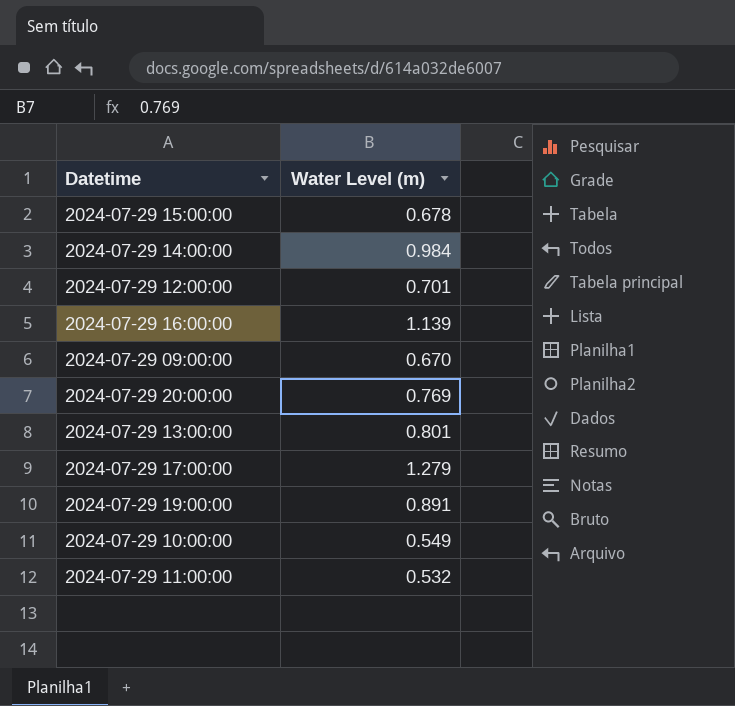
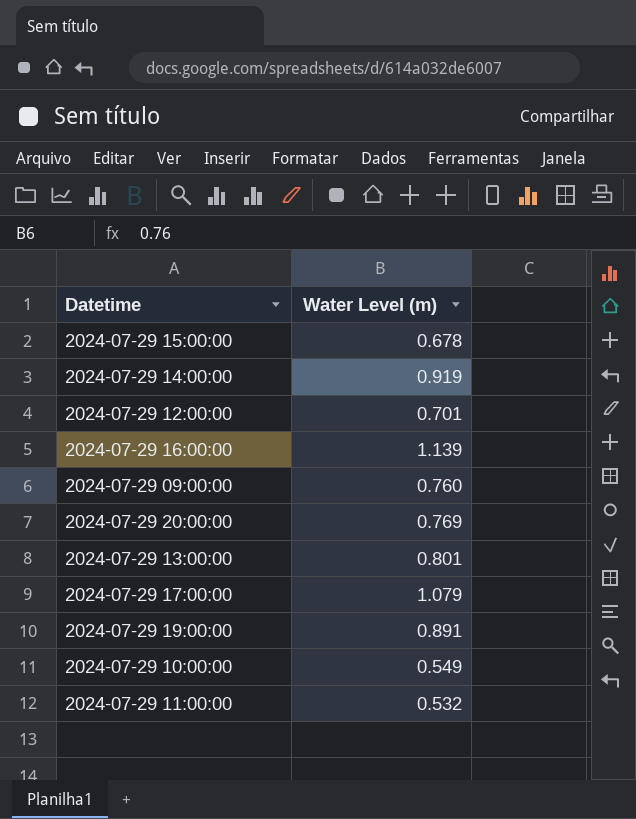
2024-07-29 14:00:00 | Water Level (m): 0.984 -> 0.919
2024-07-29 09:00:00 | Water Level (m): 0.670 -> 0.760
2024-07-29 17:00:00 | Water Level (m): 1.279 -> 1.079

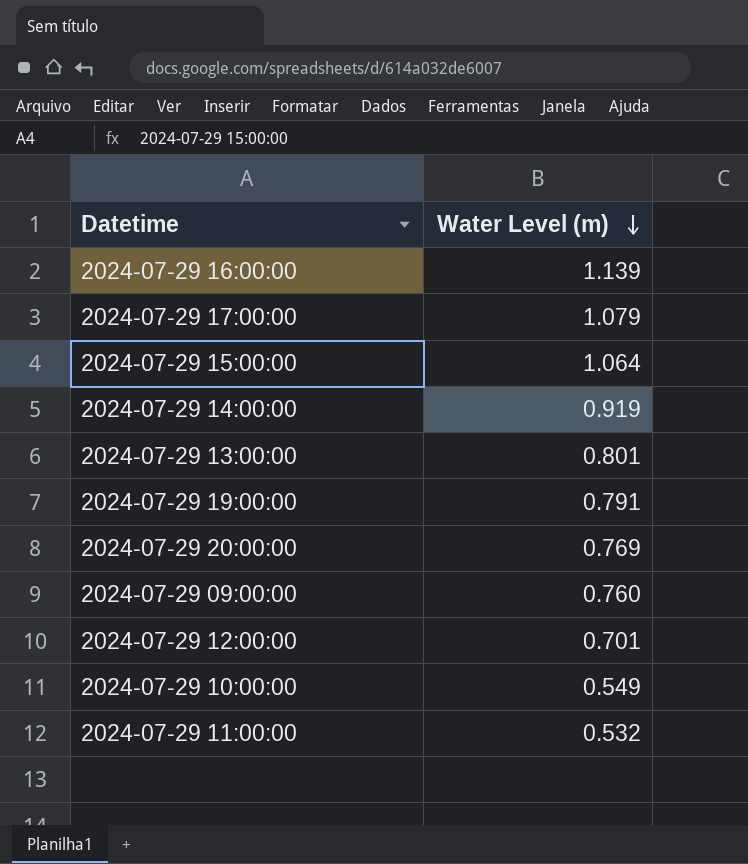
row order: none -> Water Level (m) descending
2024-07-29 15:00:00 | Water Level (m): 0.678 -> 1.064
2024-07-29 19:00:00 | Water Level (m): 0.891 -> 0.791

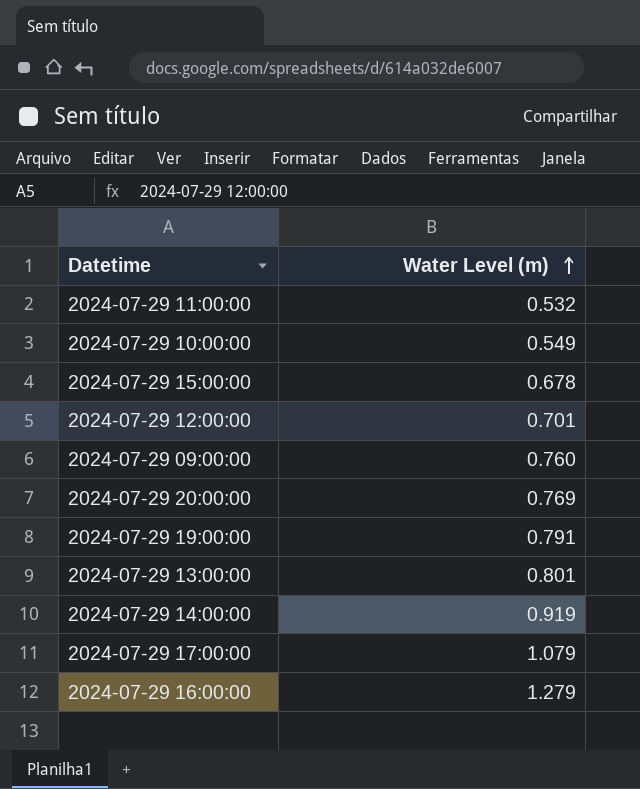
row order: Water Level (m) descending -> Water Level (m) ascending
2024-07-29 15:00:00 | Water Level (m): 1.064 -> 0.678
2024-07-29 16:00:00 | Water Level (m): 1.139 -> 1.279

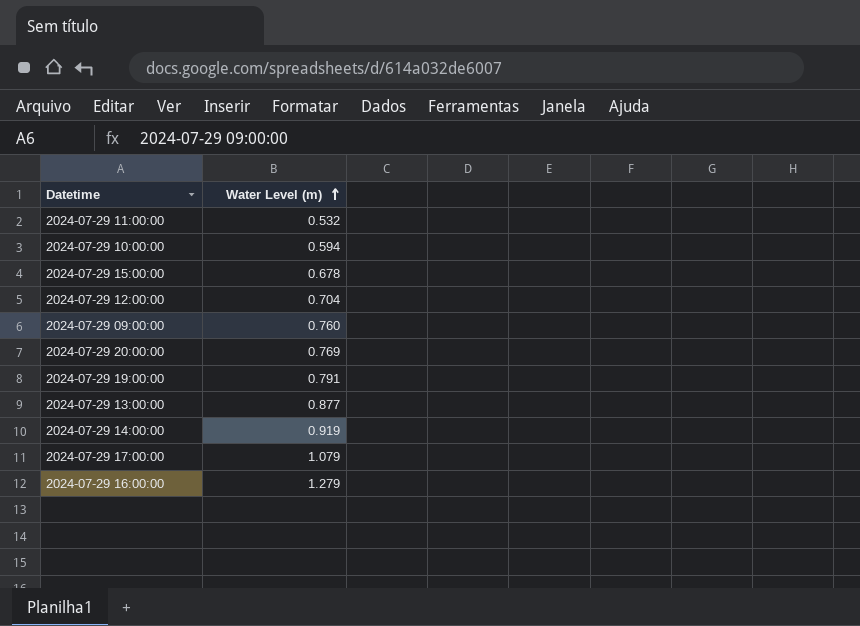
2024-07-29 10:00:00 | Water Level (m): 0.549 -> 0.594
2024-07-29 12:00:00 | Water Level (m): 0.701 -> 0.704
2024-07-29 13:00:00 | Water Level (m): 0.801 -> 0.877

